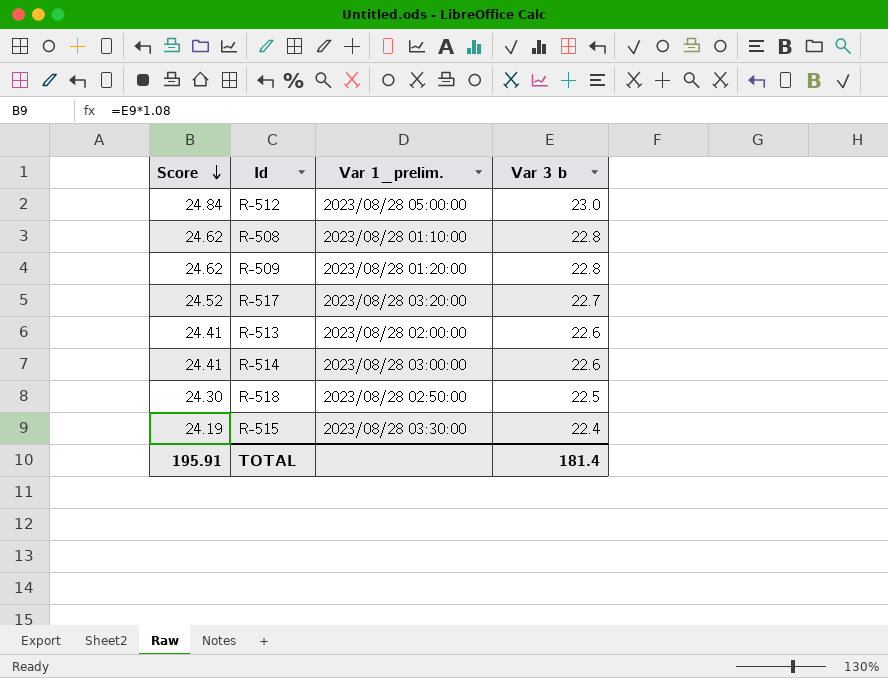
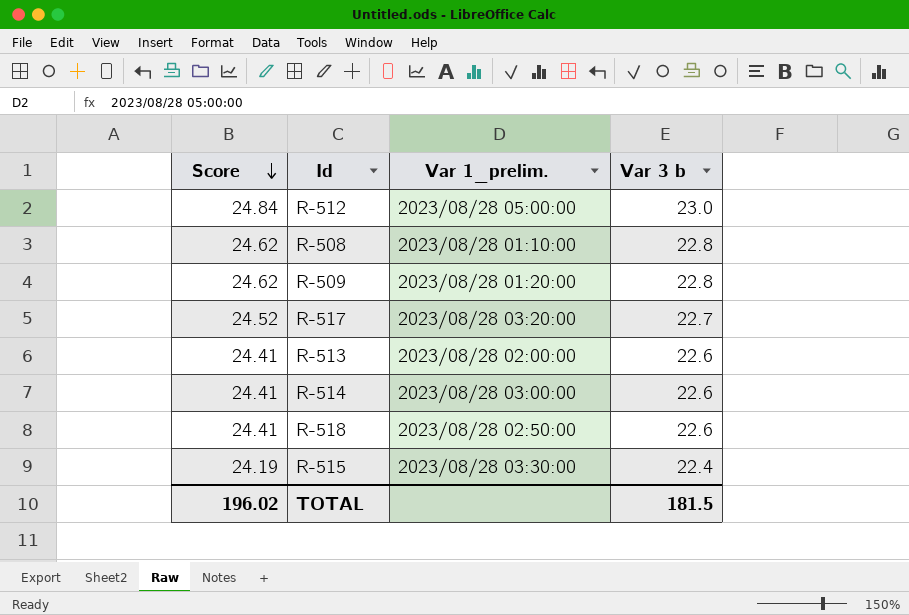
R-518 | Score: 24.30 -> 24.41
R-518 | Var 3 b: 22.5 -> 22.6
TOTAL | Score: 195.91 -> 196.02
TOTAL | Var 3 b: 181.4 -> 181.5

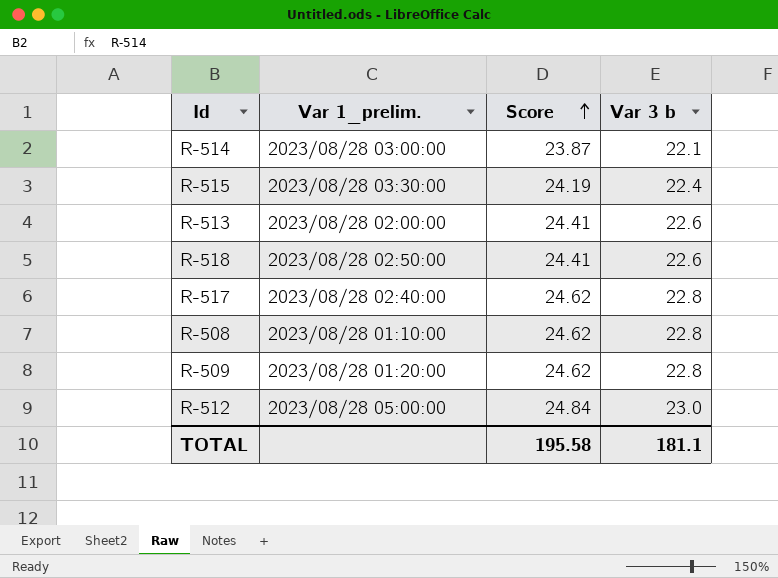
row order: Score descending -> Score ascending
column Score | position: 1 -> 3
R-514 | Score: 24.41 -> 23.87
R-514 | Var 3 b: 22.6 -> 22.1
R-517 | Var 1_prelim.: 2023/08/28 03:20:00 -> 2023/08/28 02:40:00
R-517 | Score: 24.52 -> 24.62
R-517 | Var 3 b: 22.7 -> 22.8
TOTAL | Score: 196.02 -> 195.58
TOTAL | Var 3 b: 181.5 -> 181.1

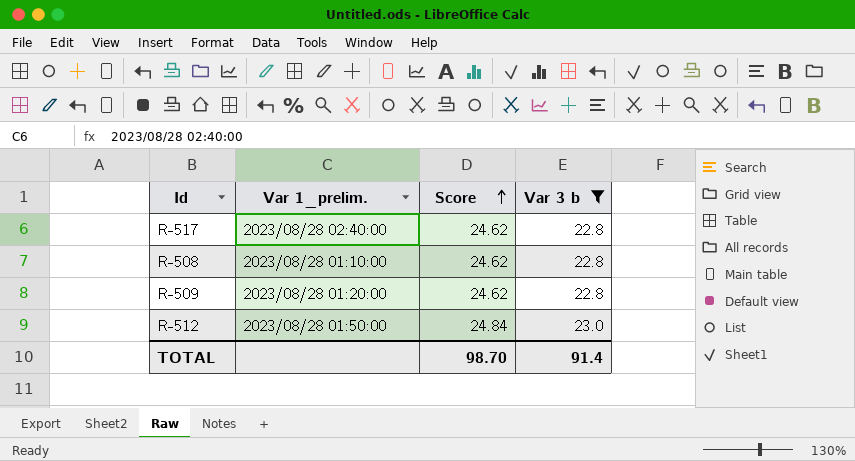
filter: none -> Var 3 b >= 22.8
R-512 | Var 1_prelim.: 2023/08/28 05:00:00 -> 2023/08/28 01:50:00
TOTAL | Score: 195.58 -> 98.70
TOTAL | Var 3 b: 181.1 -> 91.4

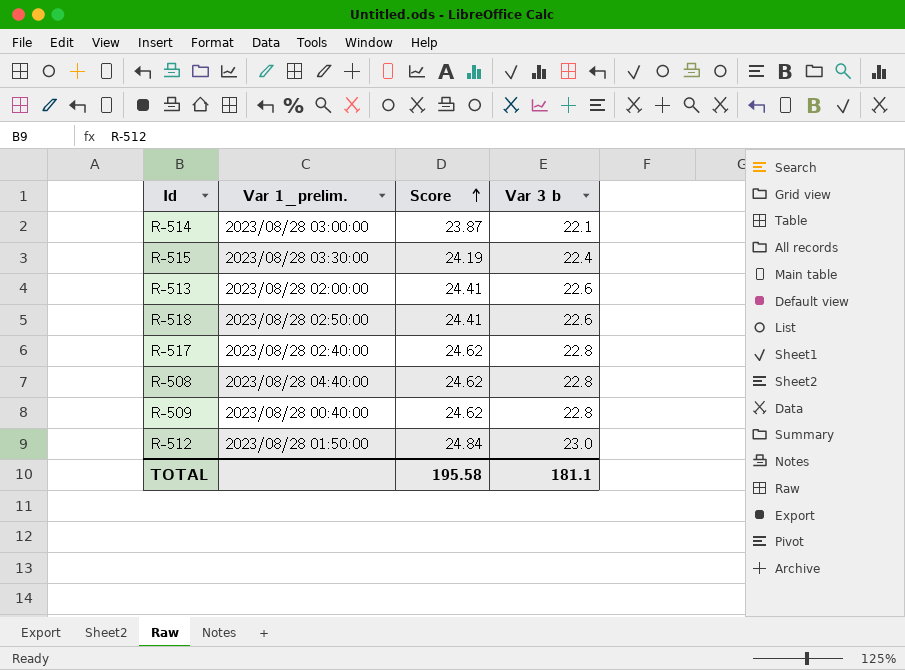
filter: Var 3 b >= 22.8 -> none
R-508 | Var 1_prelim.: 2023/08/28 01:10:00 -> 2023/08/28 04:40:00
R-509 | Var 1_prelim.: 2023/08/28 01:20:00 -> 2023/08/28 00:40:00
TOTAL | Score: 98.70 -> 195.58
TOTAL | Var 3 b: 91.4 -> 181.1

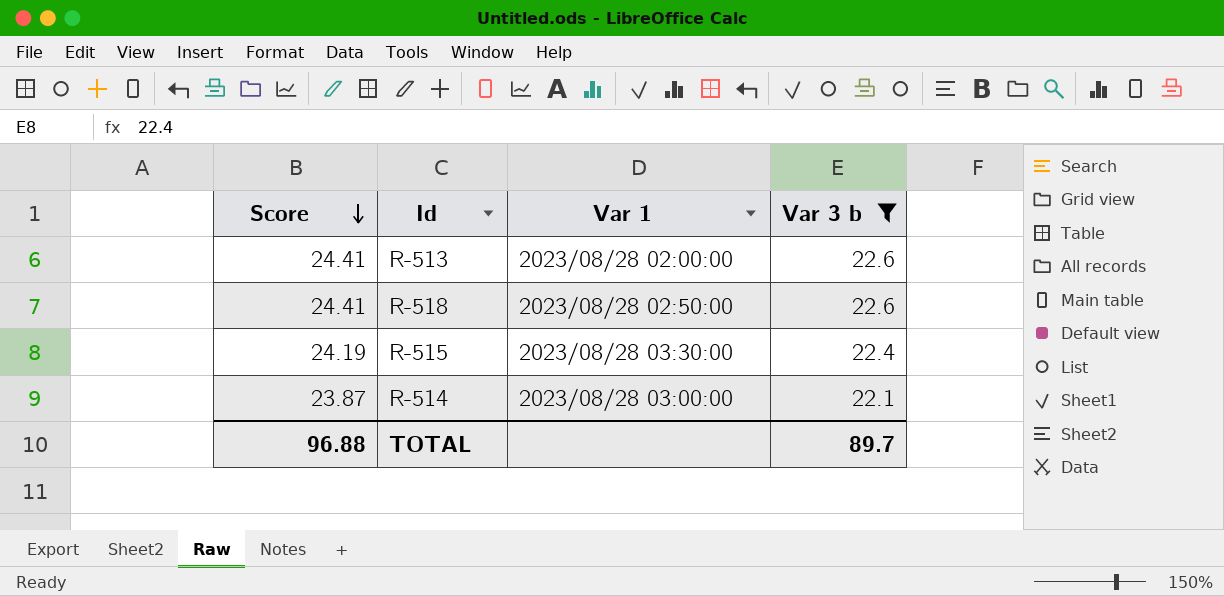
filter: none -> Var 3 b <= 22.6
row order: Score ascending -> Score descending
column Score | position: 3 -> 1
column name: Var 1_prelim. -> Var 1
TOTAL | Score: 195.58 -> 96.88
TOTAL | Var 3 b: 181.1 -> 89.7

